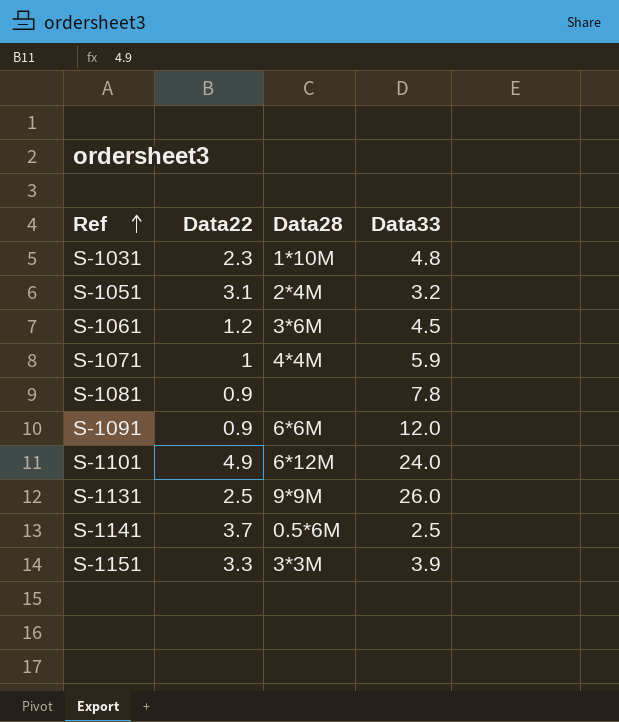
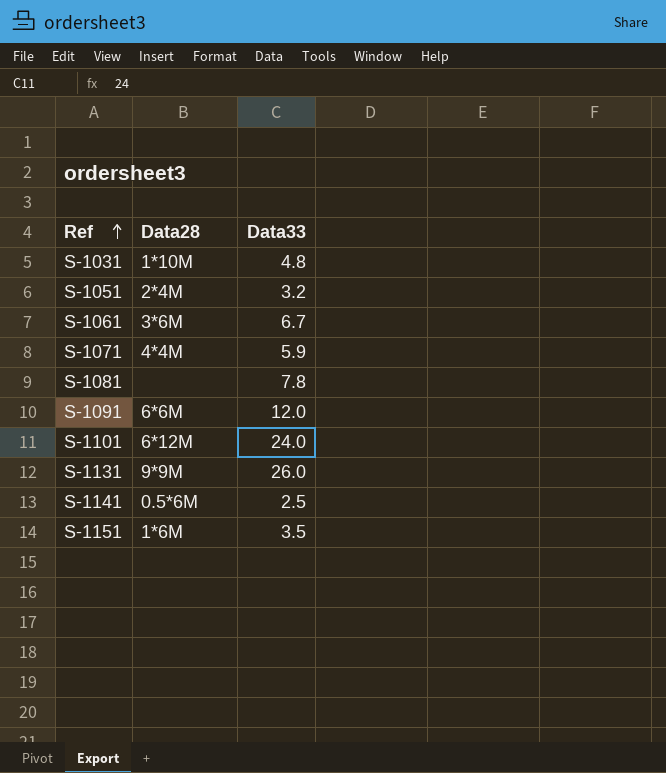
column Data22 | position: 2 -> none
S-1061 | Data33: 4.5 -> 6.7
S-1151 | Data28: 3*3M -> 1*6M
S-1151 | Data33: 3.9 -> 3.5

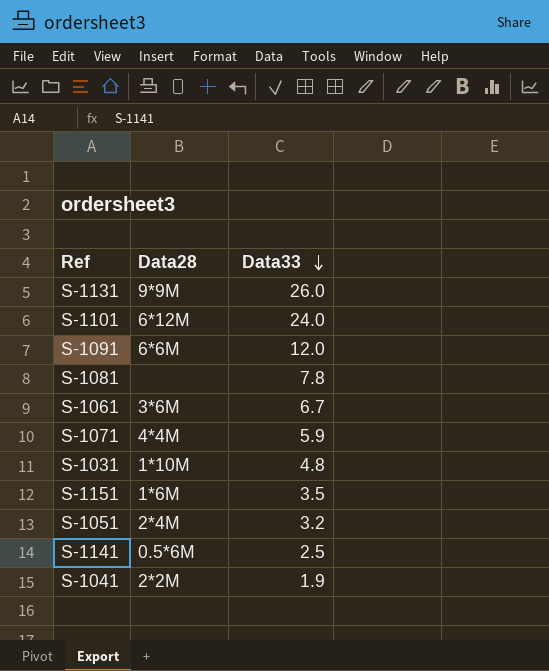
row order: Ref ascending -> Data33 descending
row S-1041: none -> 2*2M | 1.9

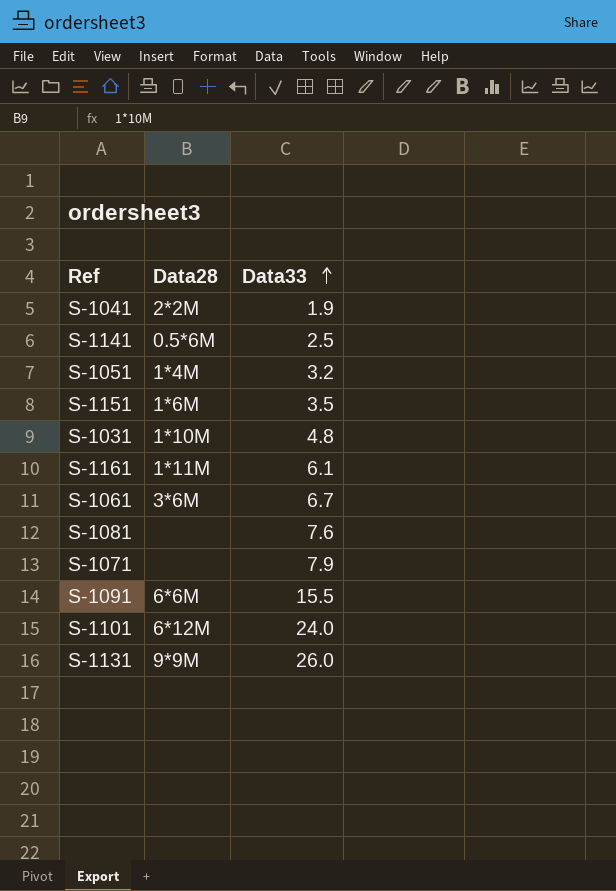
row order: Data33 descending -> Data33 ascending
S-1051 | Data28: 2*4M -> 1*4M
row S-1161: none -> 1*11M | 6.1
S-1081 | Data33: 7.8 -> 7.6
S-1071 | Data28: 4*4M -> none
S-1071 | Data33: 5.9 -> 7.9
S-1091 | Data33: 12.0 -> 15.5

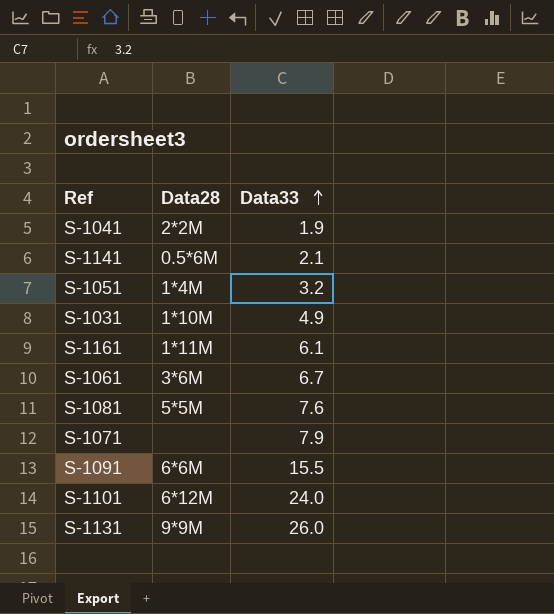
row S-1151: 1*6M | 3.5 -> none
S-1141 | Data33: 2.5 -> 2.1
S-1031 | Data33: 4.8 -> 4.9
S-1081 | Data28: none -> 5*5M

